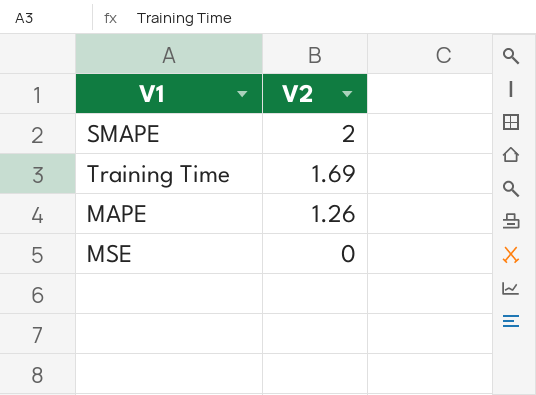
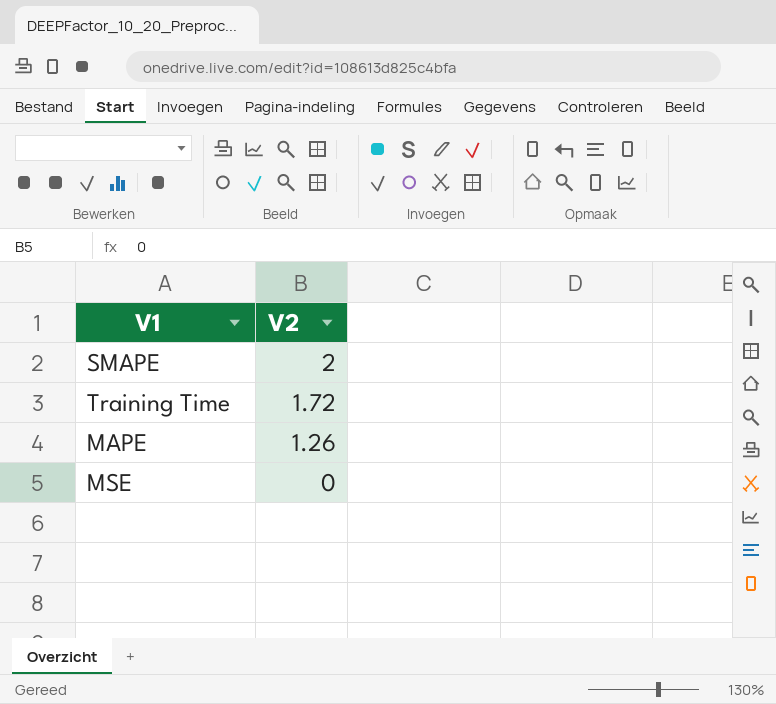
Training Time | V2: 1.69 -> 1.72

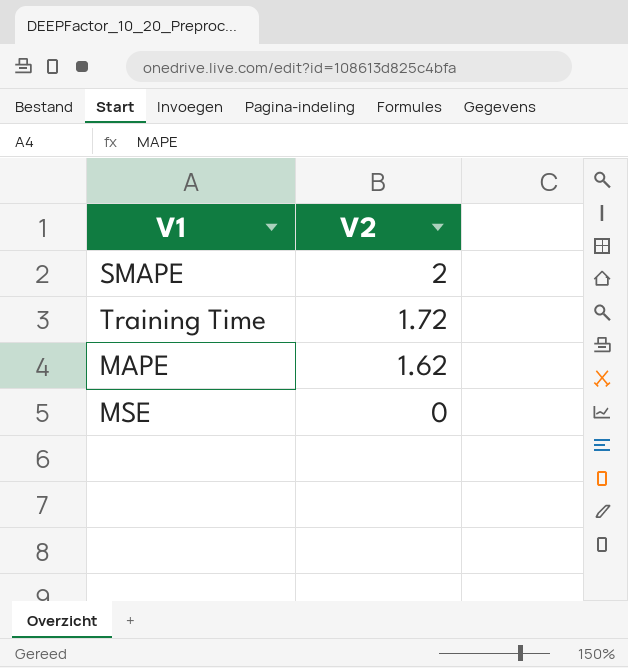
MAPE | V2: 1.26 -> 1.62

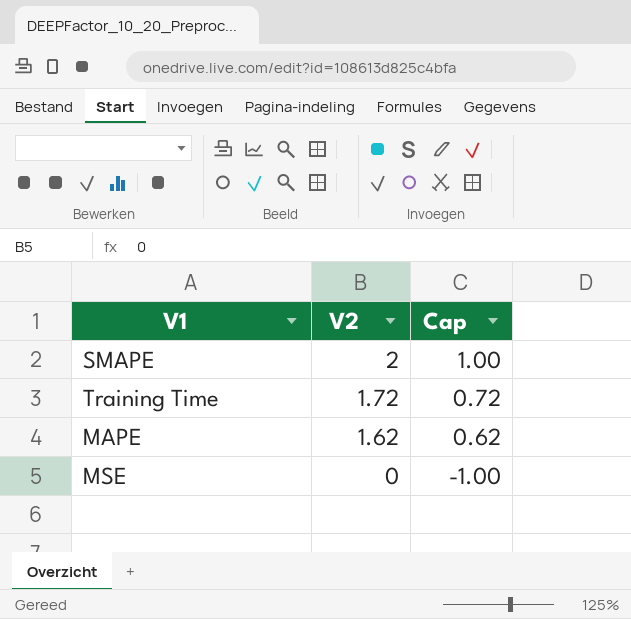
column Cap | formula: none -> [V2] - 1

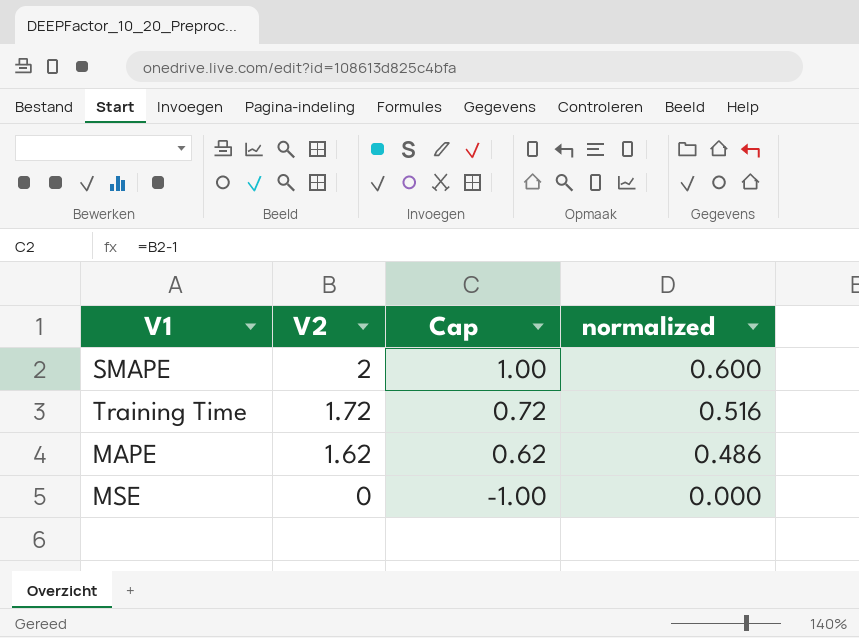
column normalized | formula: none -> [V2] * 0.3

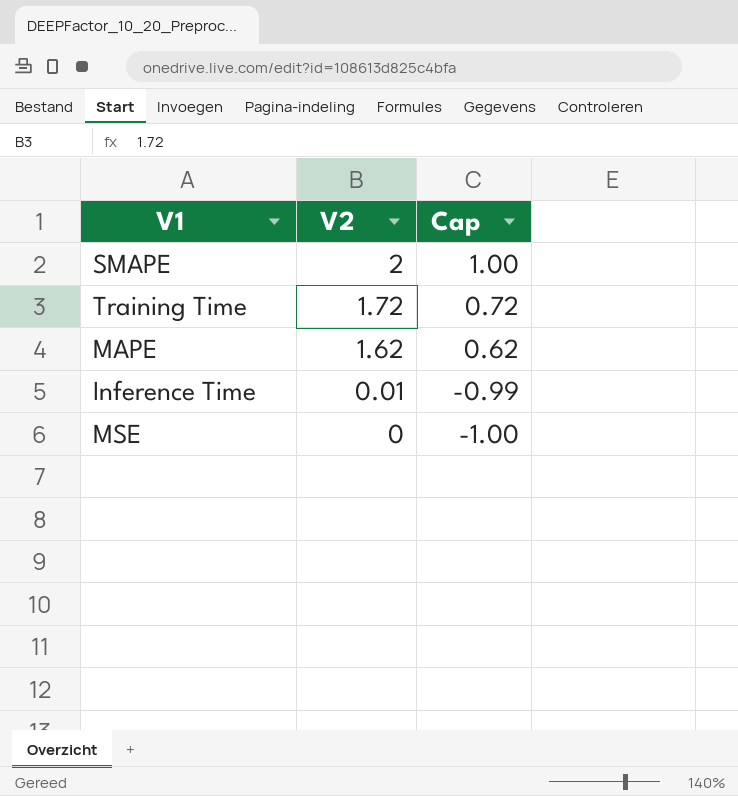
column normalized | formula: [V2] * 0.3 -> none
row Inference Time: none -> 0.01 | -0.99

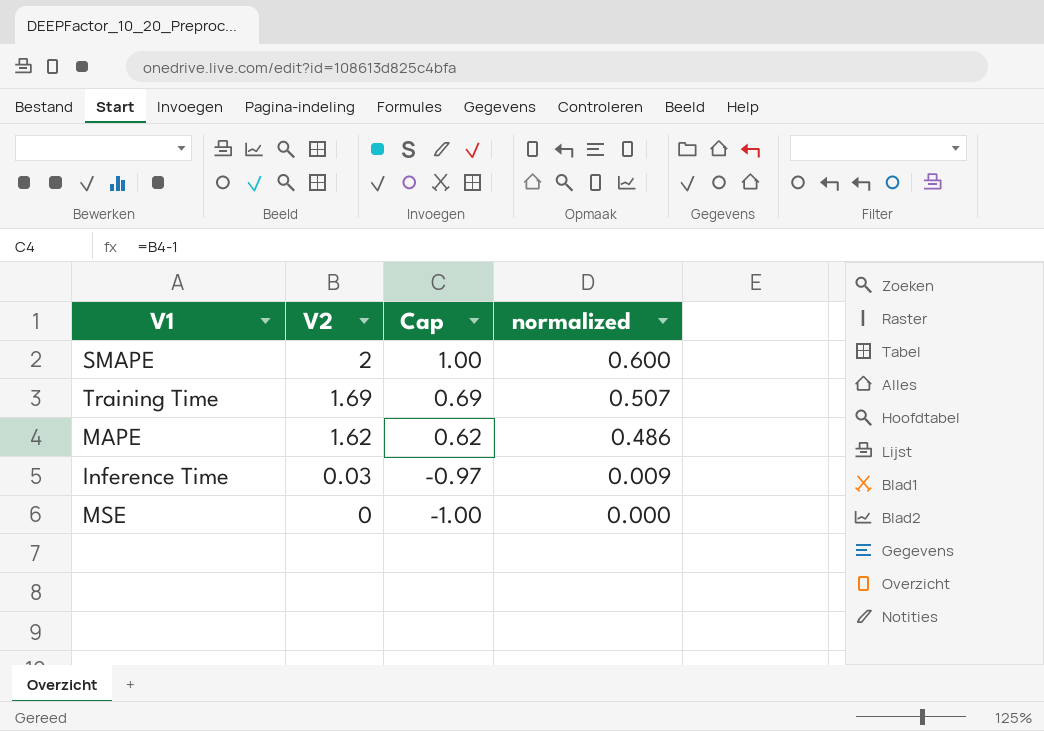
column normalized | formula: none -> [V2] * 0.3
Training Time | V2: 1.72 -> 1.69
Training Time | Cap: 0.72 -> 0.69
Inference Time | V2: 0.01 -> 0.03
Inference Time | Cap: -0.99 -> -0.97

